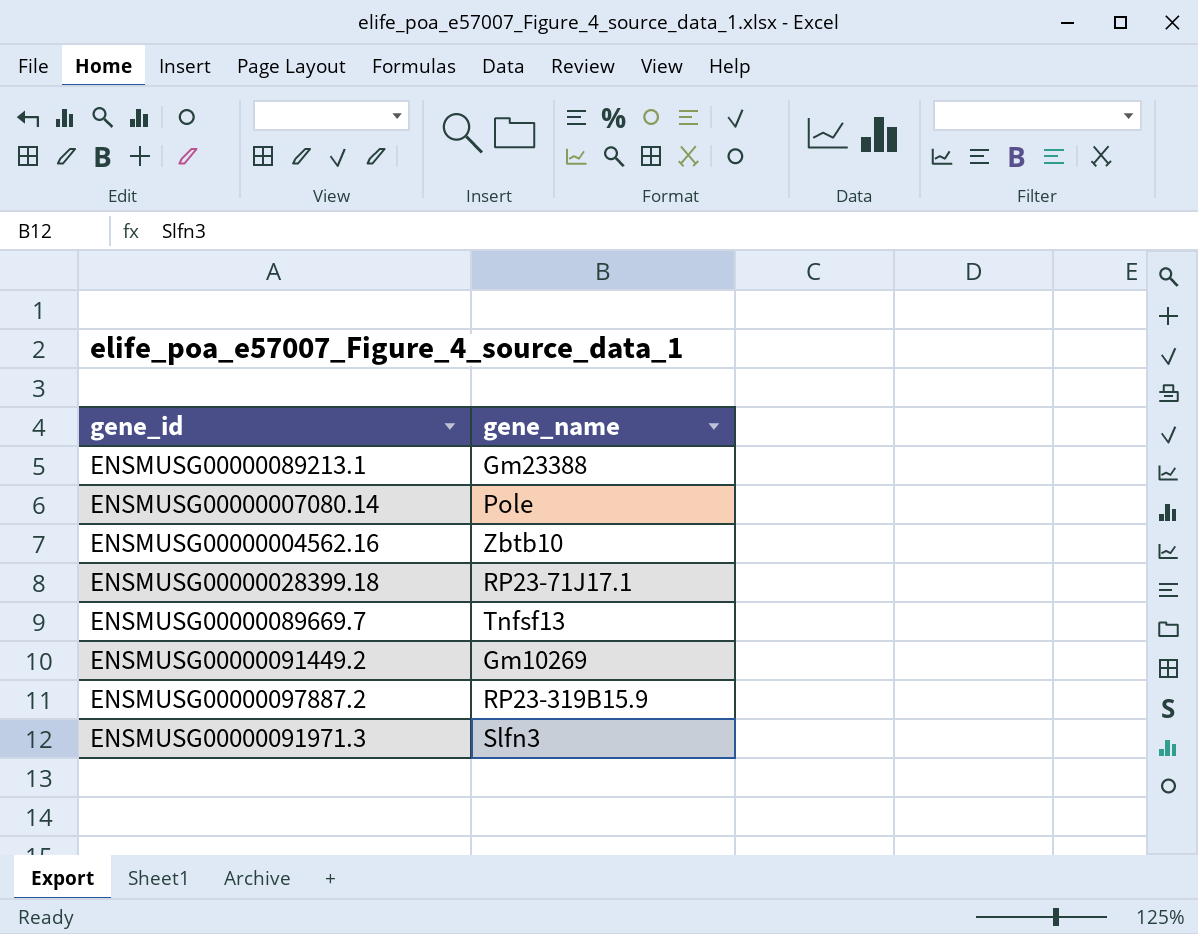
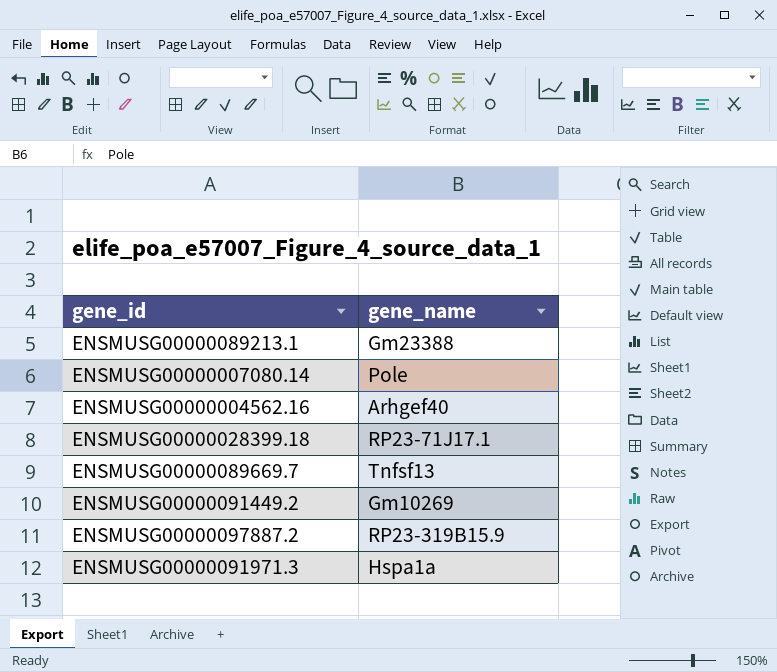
ENSMUSG00000004562.16 | gene_name: Zbtb10 -> Arhgef40
ENSMUSG00000091971.3 | gene_name: Slfn3 -> Hspa1a

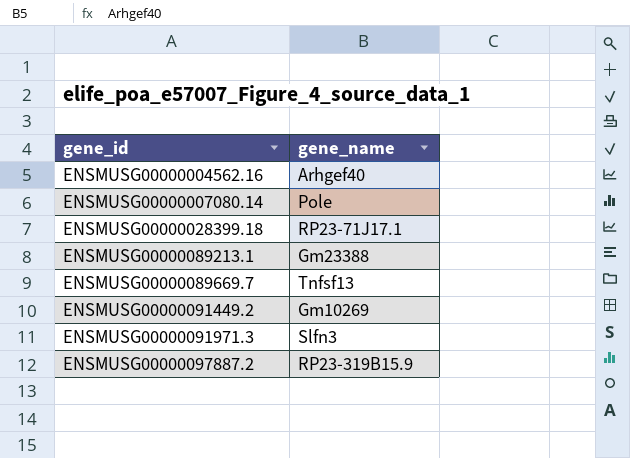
row order: none -> gene_id ascending
ENSMUSG00000091971.3 | gene_name: Hspa1a -> Slfn3

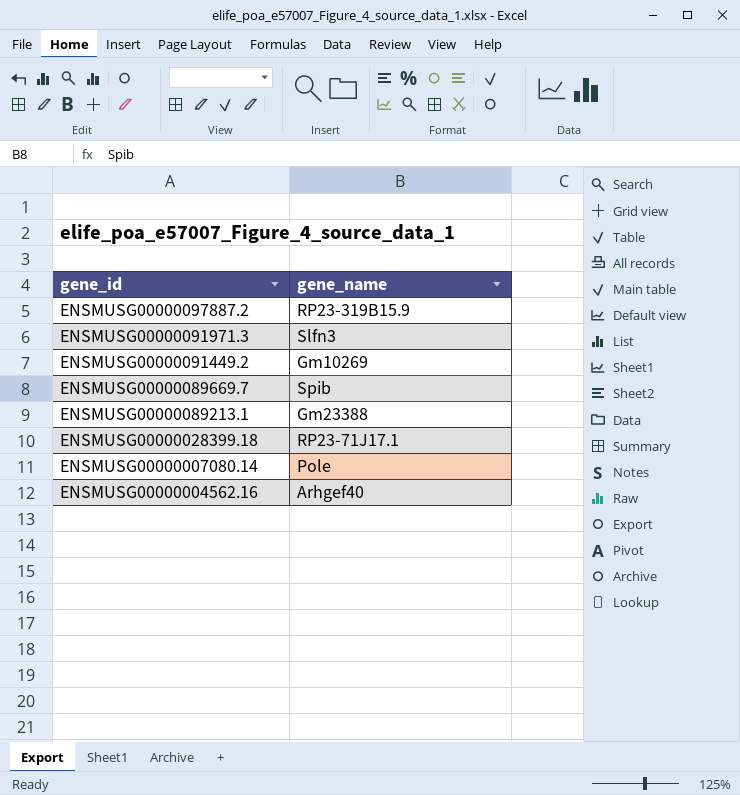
row order: gene_id ascending -> gene_id descending
ENSMUSG00000089669.7 | gene_name: Tnfsf13 -> Spib

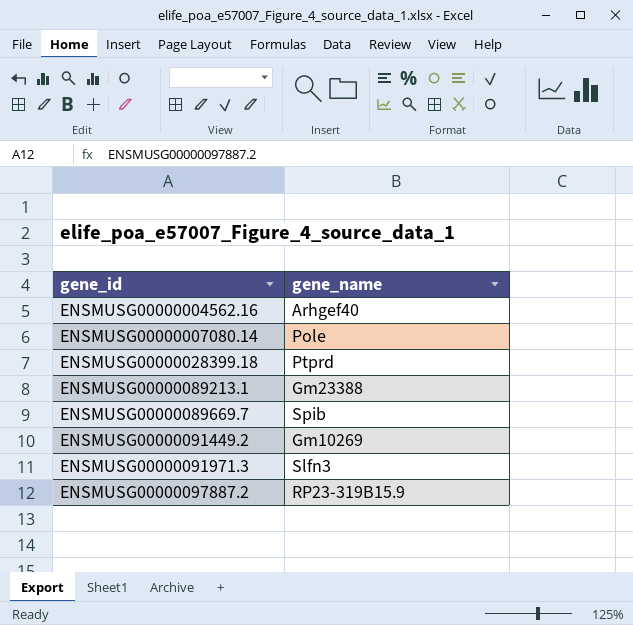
row order: gene_id descending -> gene_id ascending
ENSMUSG00000028399.18 | gene_name: RP23-71J17.1 -> Ptprd

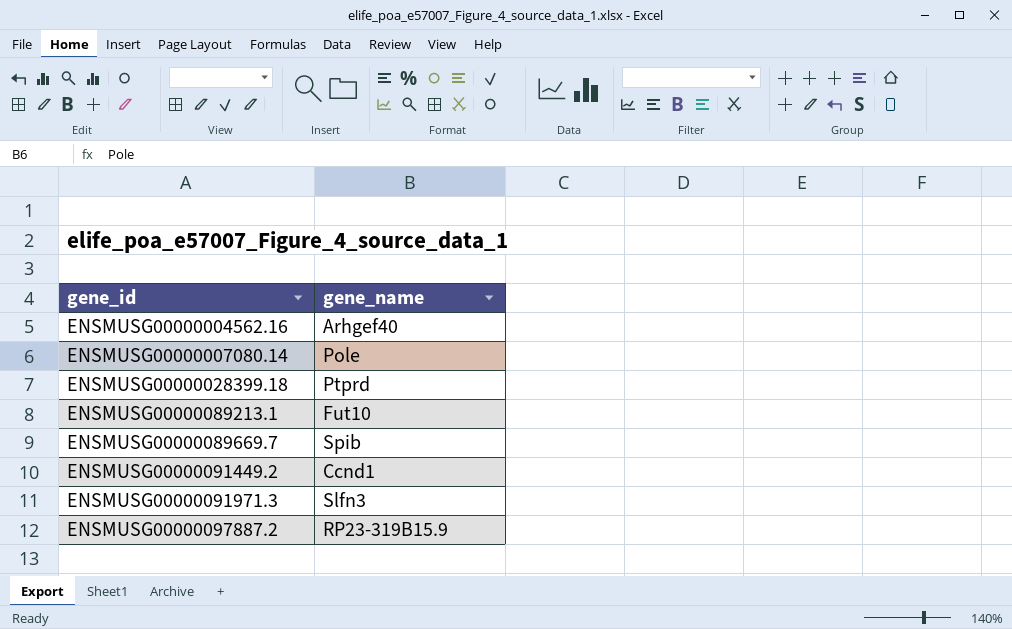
ENSMUSG00000089213.1 | gene_name: Gm23388 -> Fut10
ENSMUSG00000091449.2 | gene_name: Gm10269 -> Ccnd1

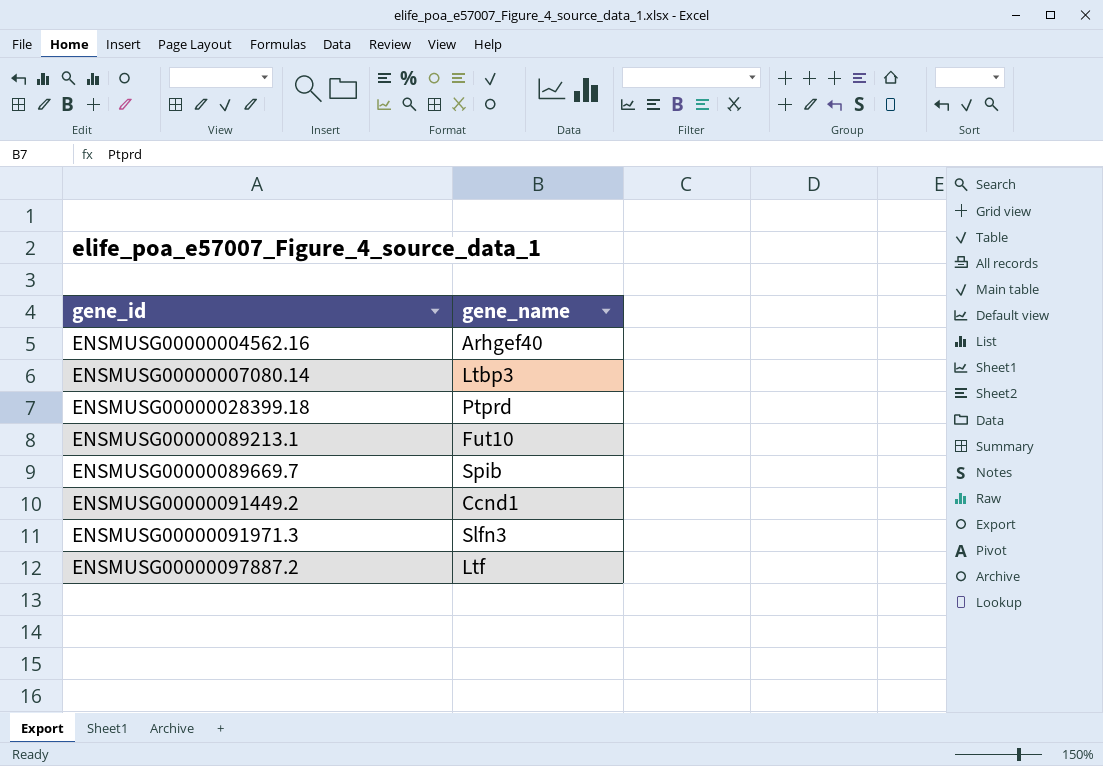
ENSMUSG00000007080.14 | gene_name: Pole -> Ltbp3
ENSMUSG00000097887.2 | gene_name: RP23-319B15.9 -> Ltf

